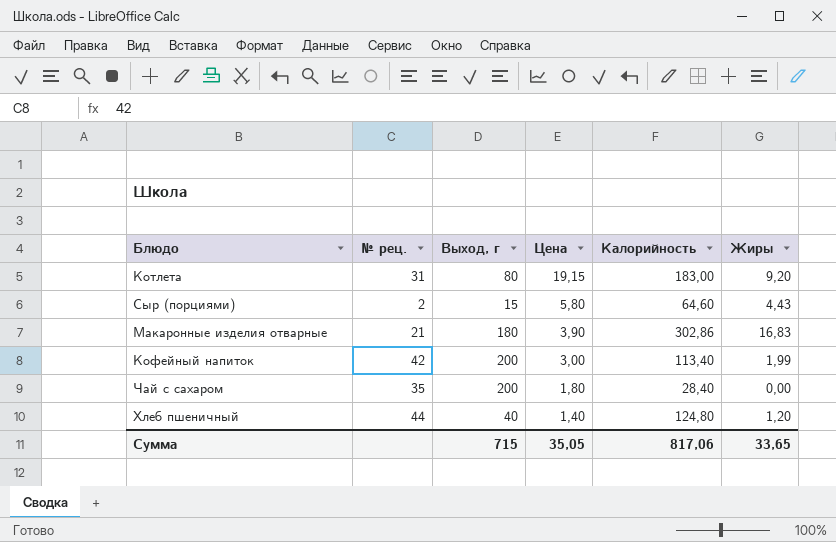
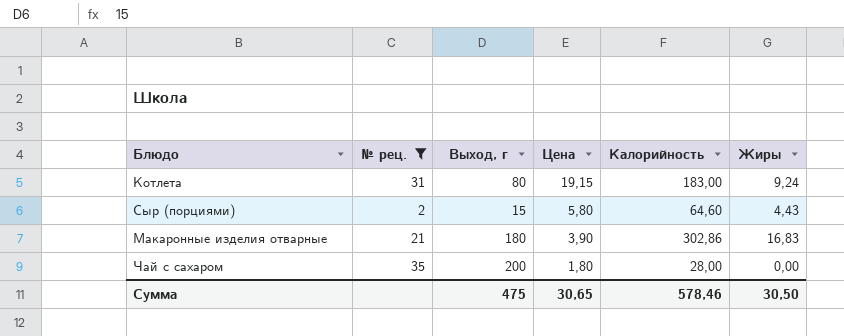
filter: none -> № рец. <= 35
Котлета | Жиры: 9,20 -> 9,24
Чай с сахаром | Калорийность: 28,40 -> 28,00
Сумма | Выход, г: 715 -> 475
Сумма | Цена: 35,05 -> 30,65
Сумма | Калорийность: 817,06 -> 578,46
Сумма | Жиры: 33,65 -> 30,50

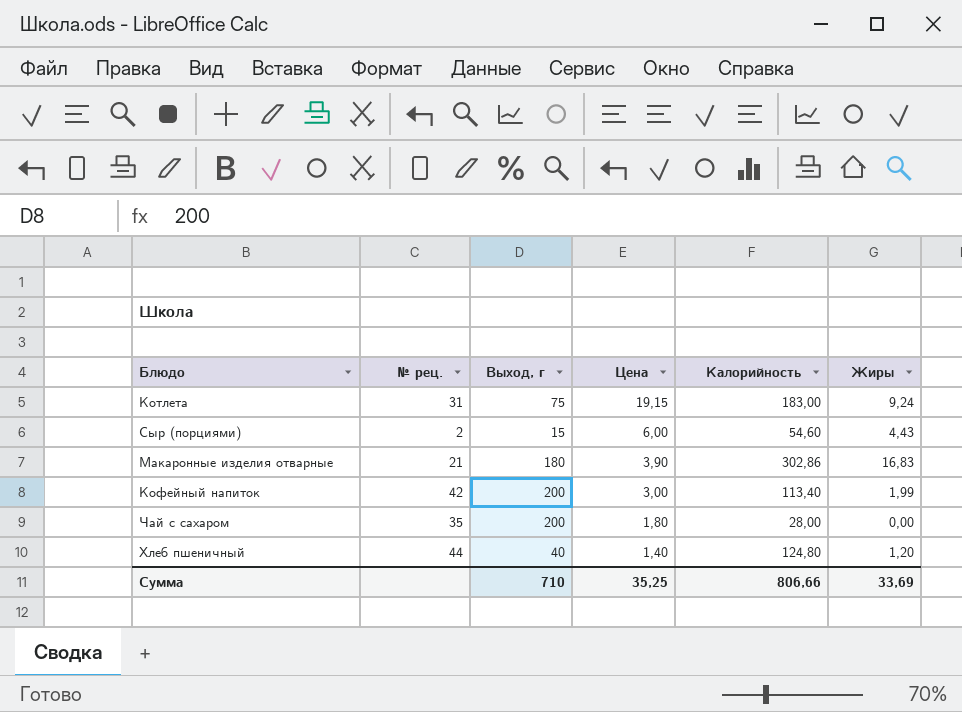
filter: № рец. <= 35 -> none
Котлета | Выход, г: 80 -> 75
Сыр (порциями) | Цена: 5,80 -> 6,00
Сыр (порциями) | Калорийность: 64,60 -> 54,60
Сумма | Выход, г: 475 -> 710
Сумма | Цена: 30,65 -> 35,25
Сумма | Калорийность: 578,46 -> 806,66
Сумма | Жиры: 30,50 -> 33,69

